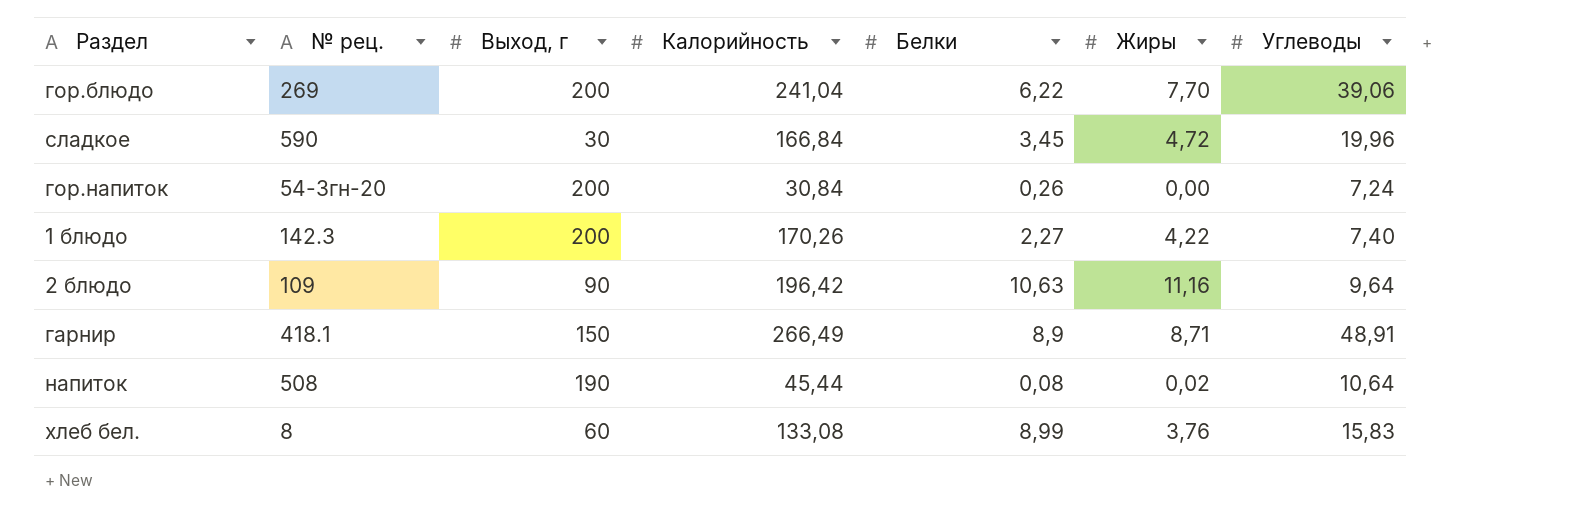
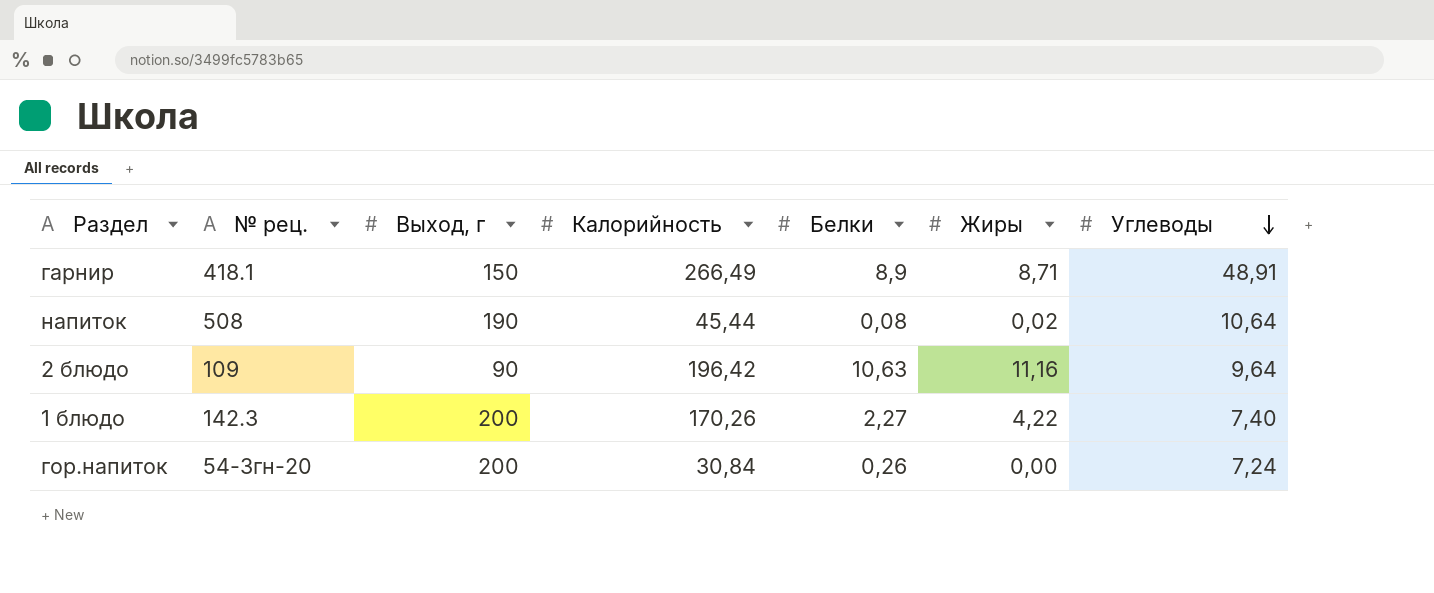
row order: none -> Углеводы descending
row гор.блюдо: 269 | 200 | 241,04 | 6,22 | 7,70 | 39,06 -> none
row сладкое: 590 | 30 | 166,84 | 3,45 | 4,72 | 19,96 -> none
row хлеб бел.: 8 | 60 | 133,08 | 8,99 | 3,76 | 15,83 -> none

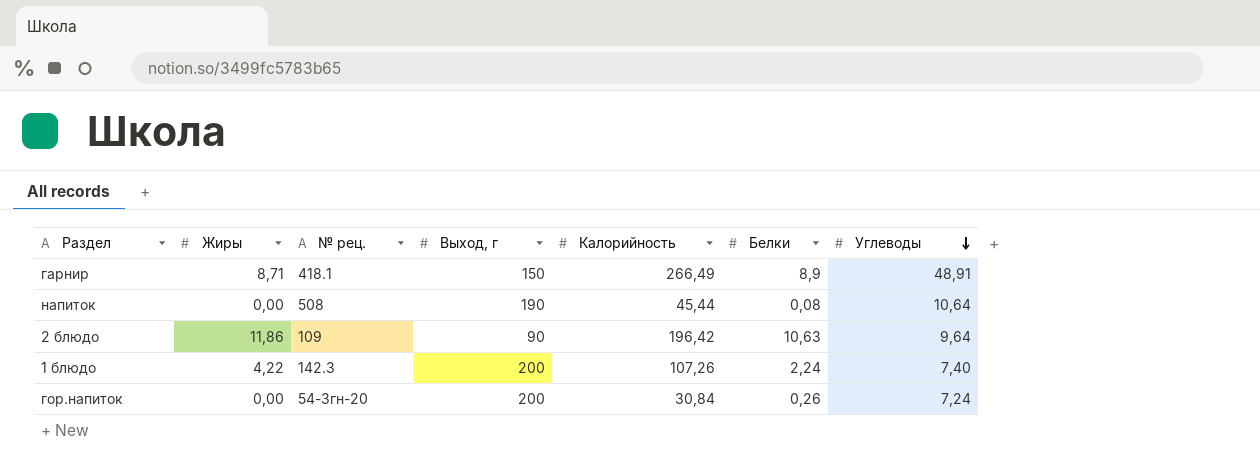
column Жиры | position: 6 -> 2
напиток | Жиры: 0,02 -> 0,00
2 блюдо | Жиры: 11,16 -> 11,86
1 блюдо | Калорийность: 170,26 -> 107,26
1 блюдо | Белки: 2,27 -> 2,24

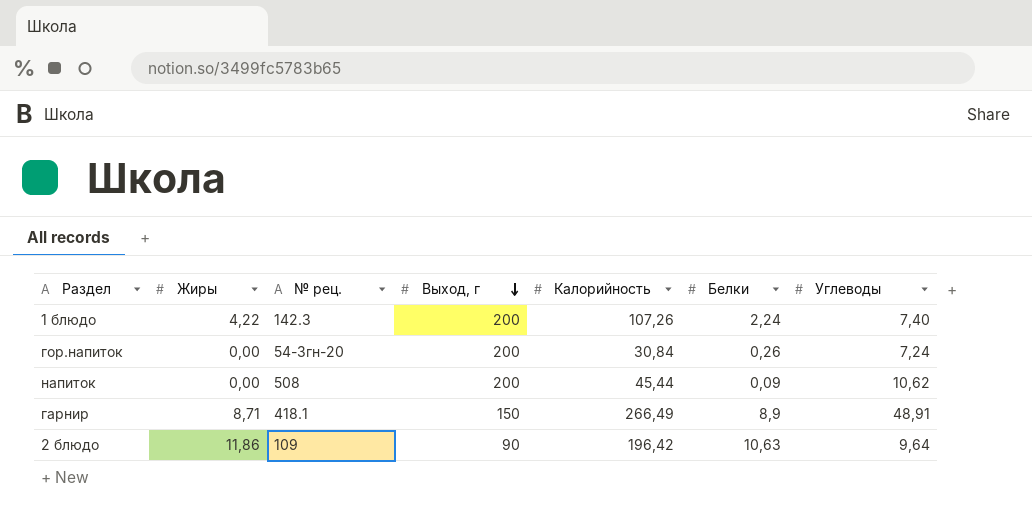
row order: Углеводы descending -> Выход, г descending
напиток | Выход, г: 190 -> 200
напиток | Белки: 0,08 -> 0,09
напиток | Углеводы: 10,64 -> 10,62

